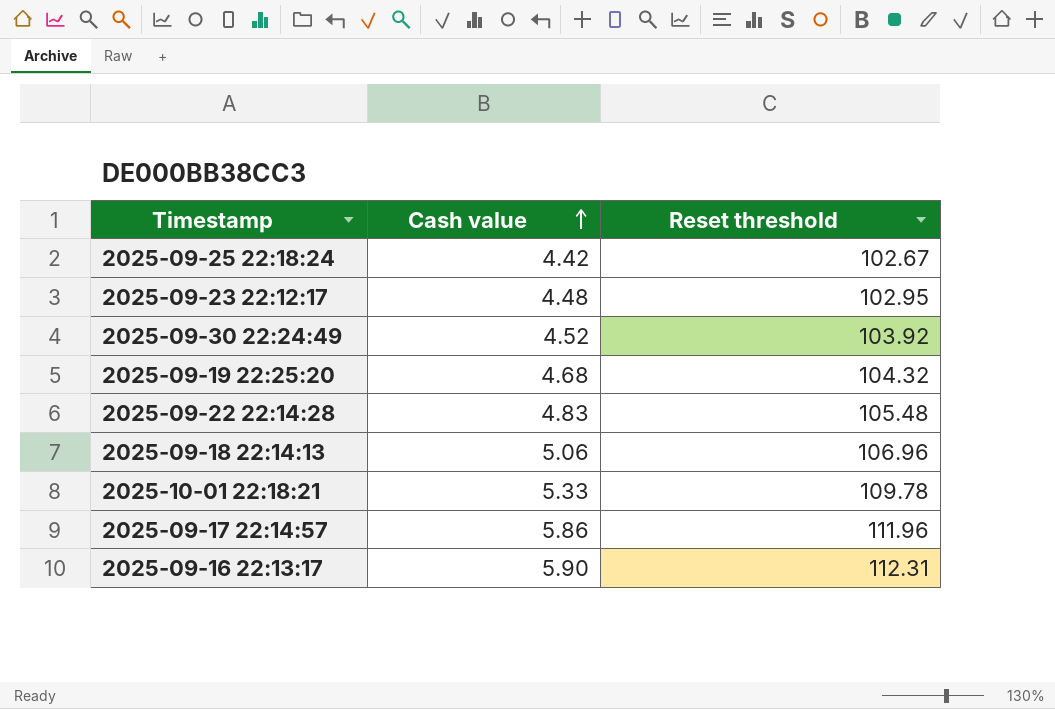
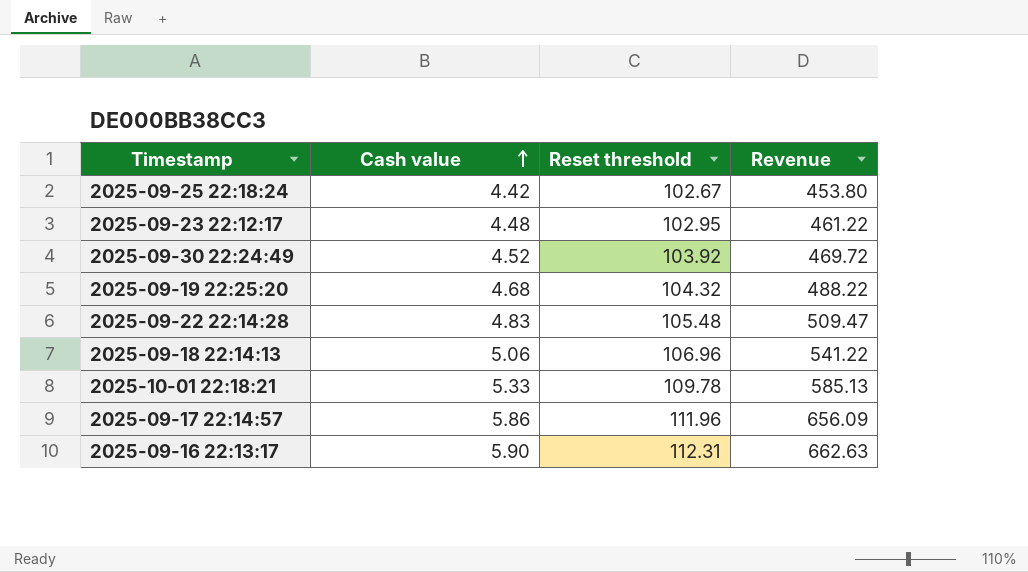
column Revenue | formula: none -> [Cash value] * [Reset threshold]

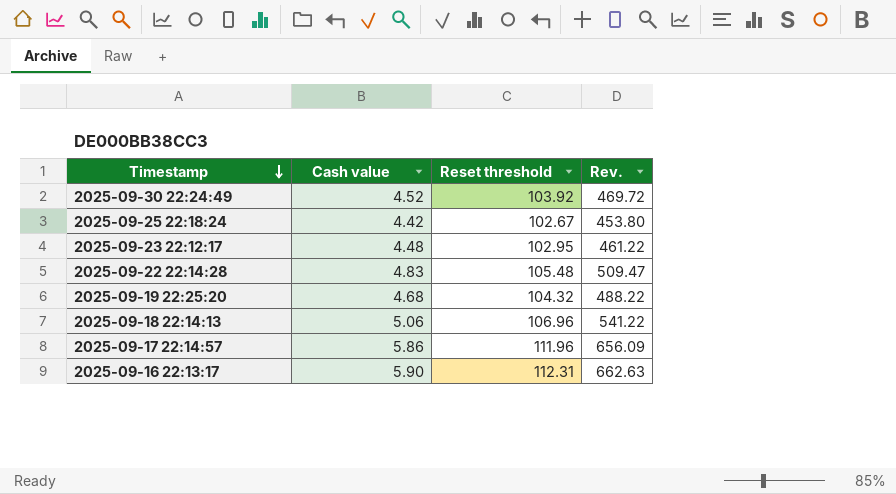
row order: Cash value ascending -> Timestamp descending
column name: Revenue -> Rev.
row 2025-10-01 22:18:21: 5.33 | 109.78 | 585.13 -> none

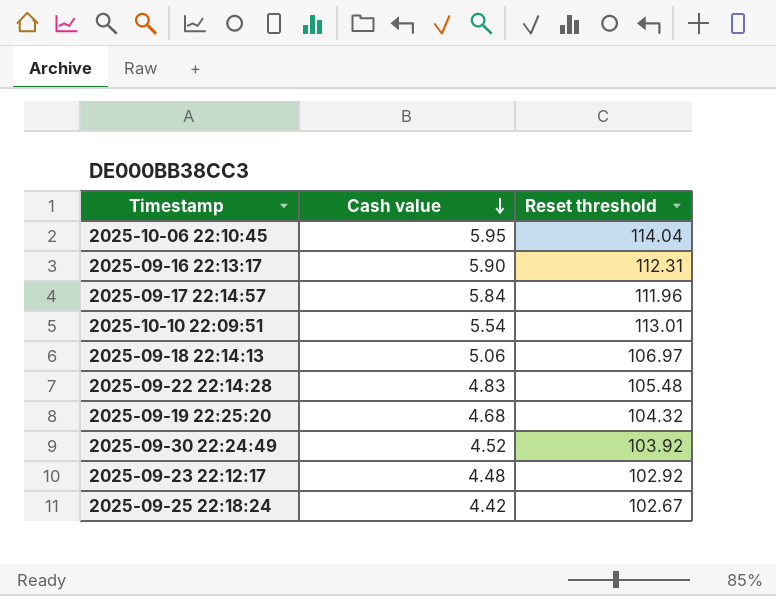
row order: Timestamp descending -> Cash value descending
column Rev. | formula: [Cash value] * [Reset threshold] -> none
row 2025-10-06 22:10:45: none -> 5.95 | 114.04
2025-09-17 22:14:57 | Cash value: 5.86 -> 5.84
row 2025-10-10 22:09:51: none -> 5.54 | 113.01
2025-09-18 22:14:13 | Reset threshold: 106.96 -> 106.97
2025-09-23 22:12:17 | Reset threshold: 102.95 -> 102.92

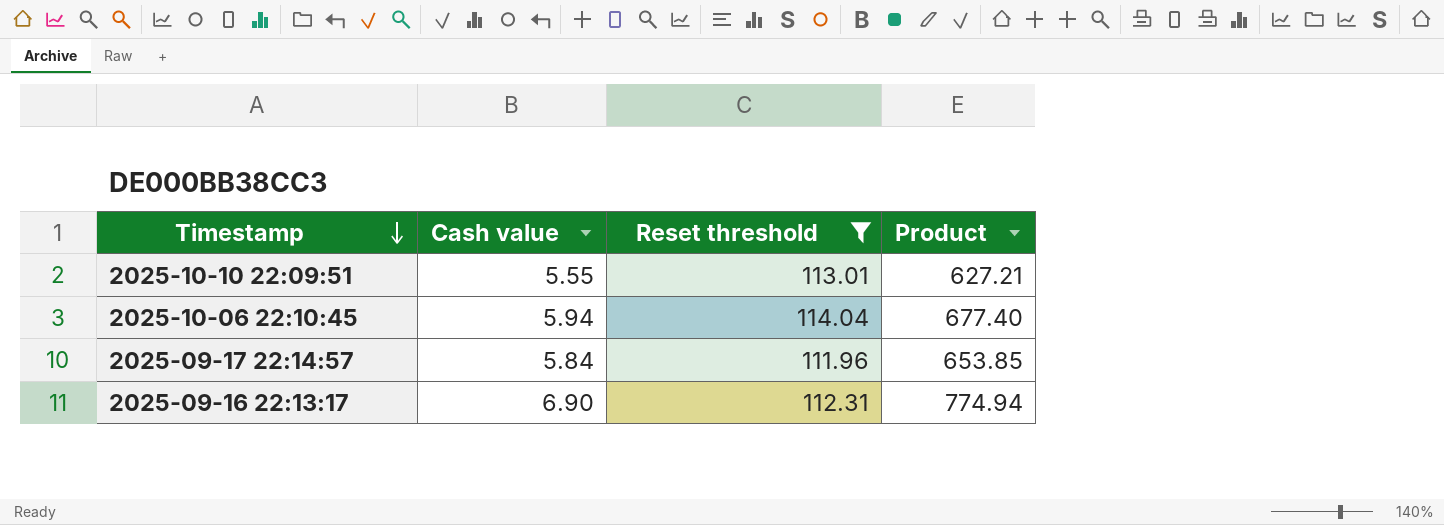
filter: none -> Reset threshold >= 111.96
row order: Cash value descending -> Timestamp descending
column Product | formula: none -> [Cash value] * [Reset threshold]
2025-10-10 22:09:51 | Cash value: 5.54 -> 5.55
2025-10-06 22:10:45 | Cash value: 5.95 -> 5.94
2025-09-16 22:13:17 | Cash value: 5.90 -> 6.90

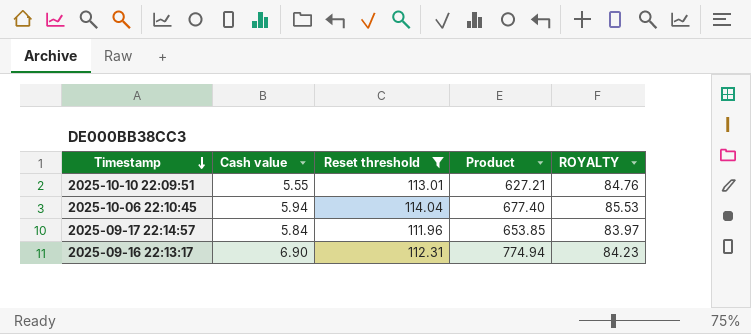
column ROYALTY | formula: none -> [Reset threshold] * 0.75

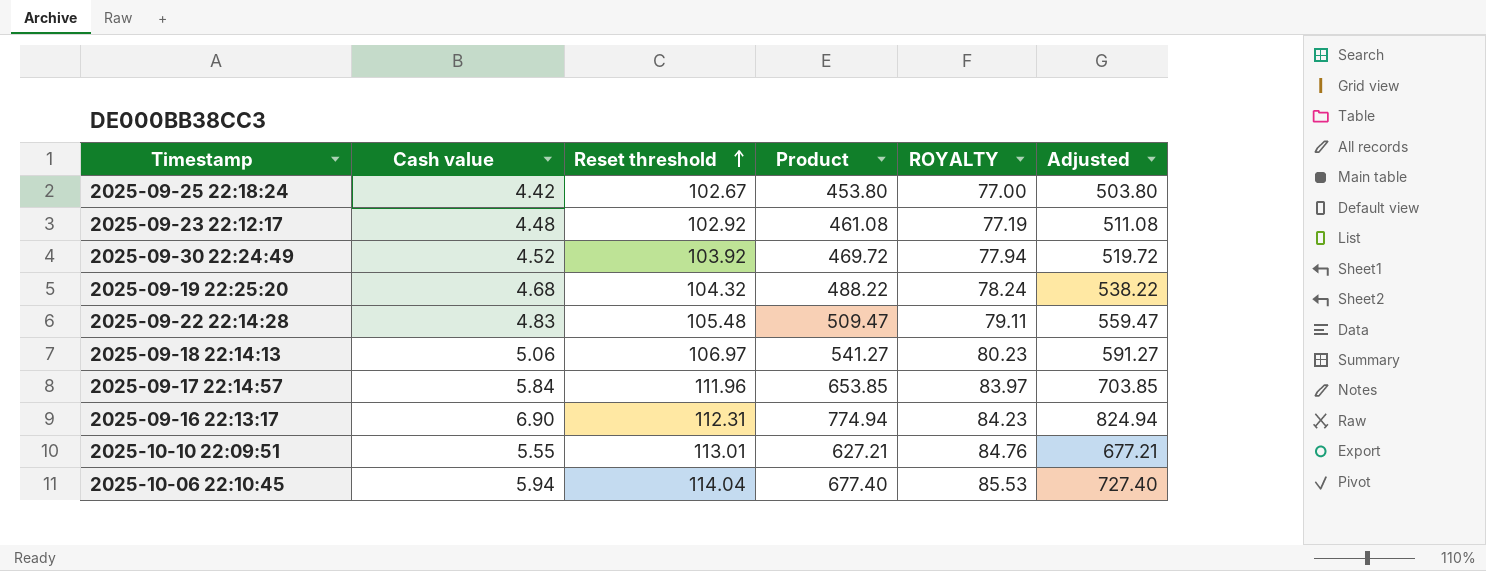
filter: Reset threshold >= 111.96 -> none
row order: Timestamp descending -> Reset threshold ascending
column Adjusted | formula: none -> [Product] + 50

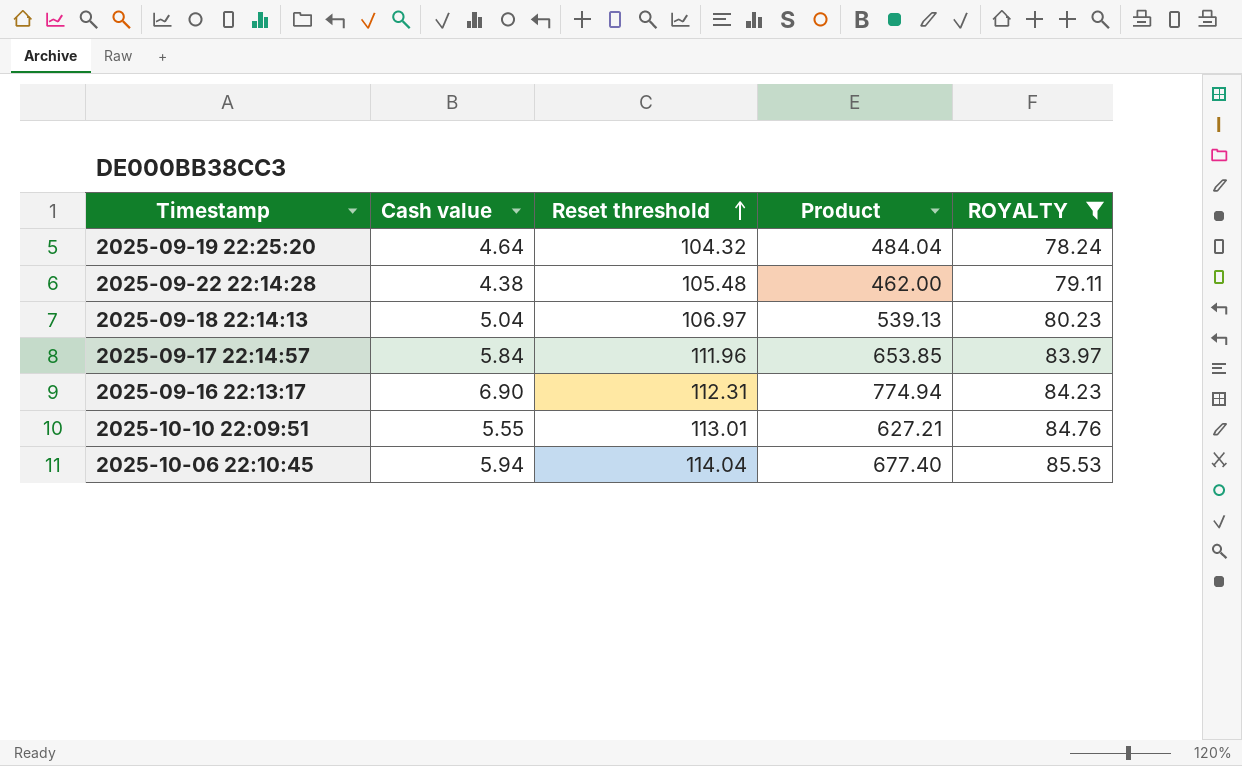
filter: none -> ROYALTY >= 78.24
column Adjusted | formula: [Product] + 50 -> none
2025-09-19 22:25:20 | Cash value: 4.68 -> 4.64
2025-09-19 22:25:20 | Product: 488.22 -> 484.04
2025-09-22 22:14:28 | Cash value: 4.83 -> 4.38
2025-09-22 22:14:28 | Product: 509.47 -> 462.00
2025-09-18 22:14:13 | Cash value: 5.06 -> 5.04
2025-09-18 22:14:13 | Product: 541.27 -> 539.13

